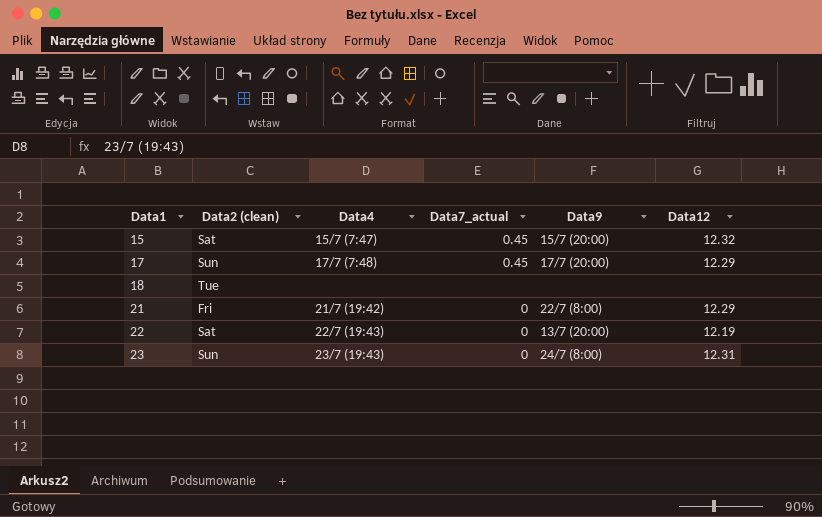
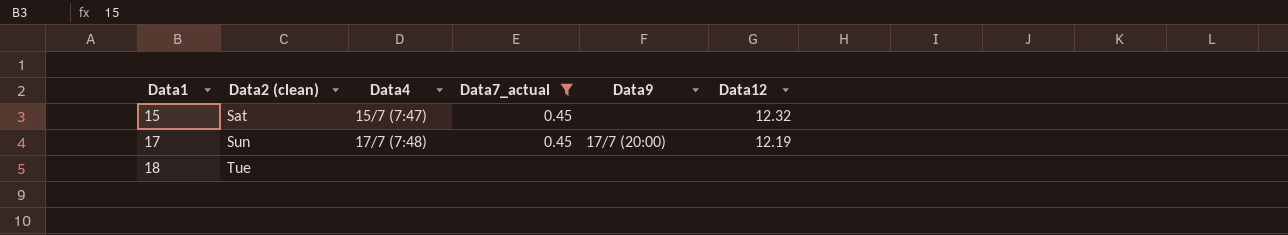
filter: none -> Data7_actual != 0
15 | Data9: 15/7 (20:00) -> none
17 | Data12: 12.29 -> 12.19

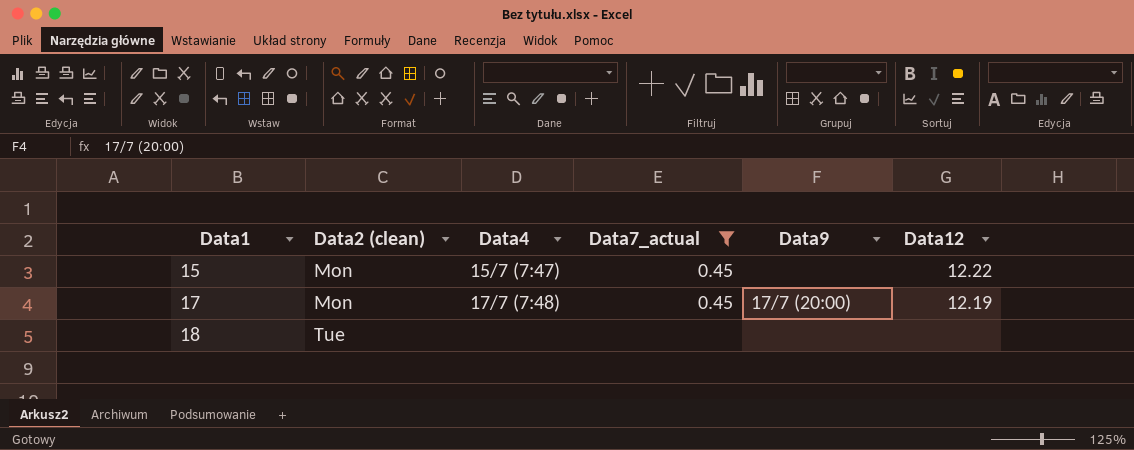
15 | Data2 (clean): Sat -> Mon
15 | Data12: 12.32 -> 12.22
17 | Data2 (clean): Sun -> Mon

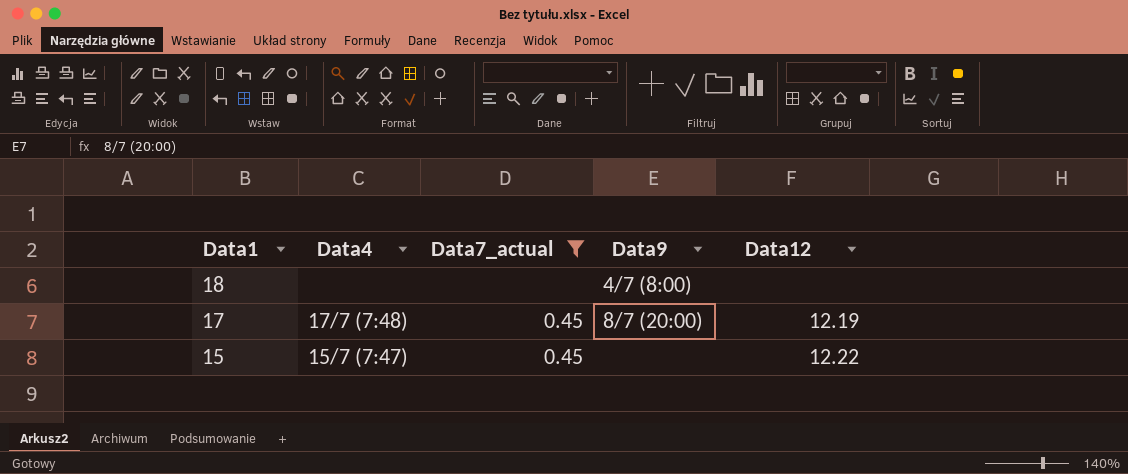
row order: Data1 ascending -> Data1 descending
column Data2 (clean) | position: 2 -> none
18 | Data9: none -> 4/7 (8:00)
17 | Data9: 17/7 (20:00) -> 8/7 (20:00)

